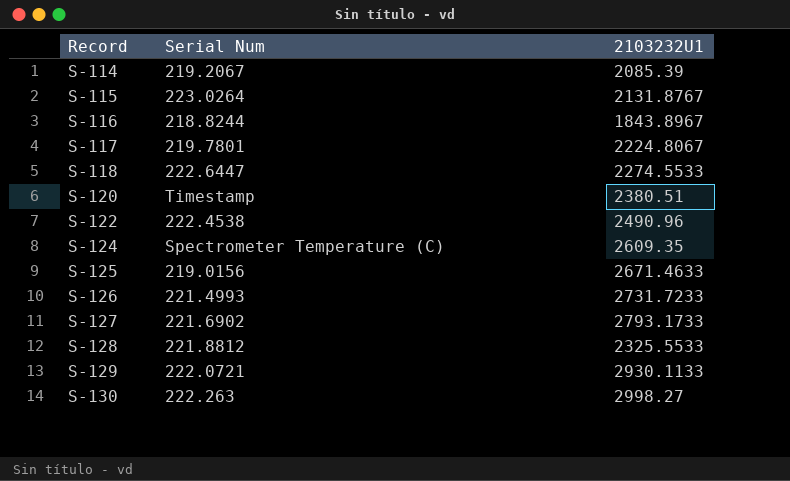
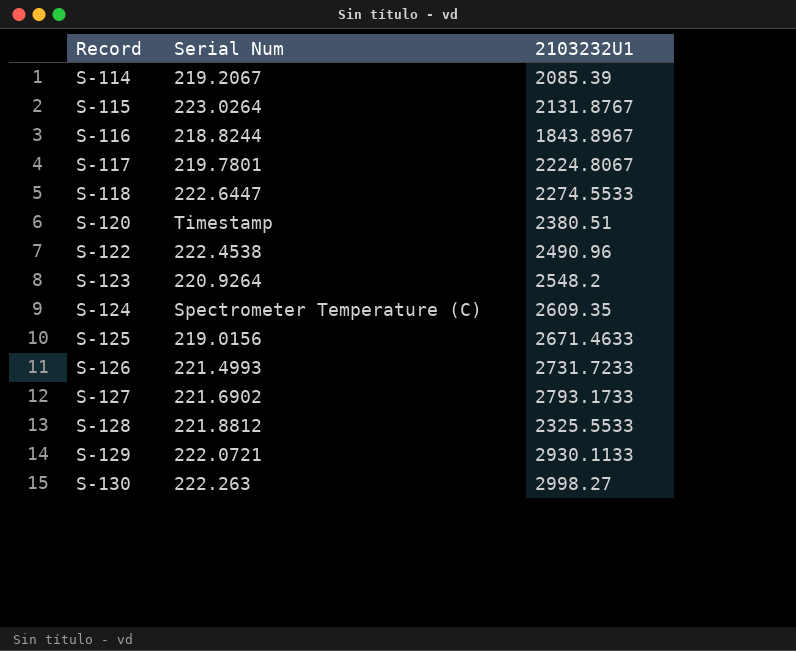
row S-123: none -> 220.9264 | 2548.2

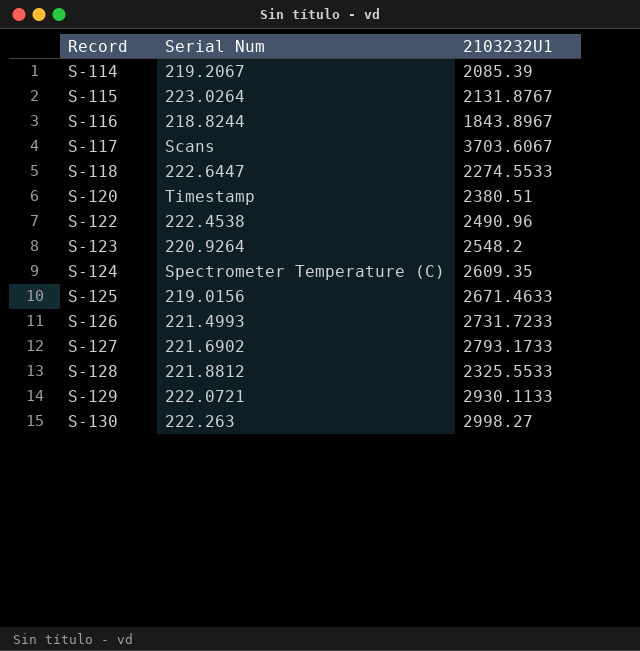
S-117 | Serial Num: 219.7801 -> Scans
S-117 | 2103232U1: 2224.8067 -> 3703.6067

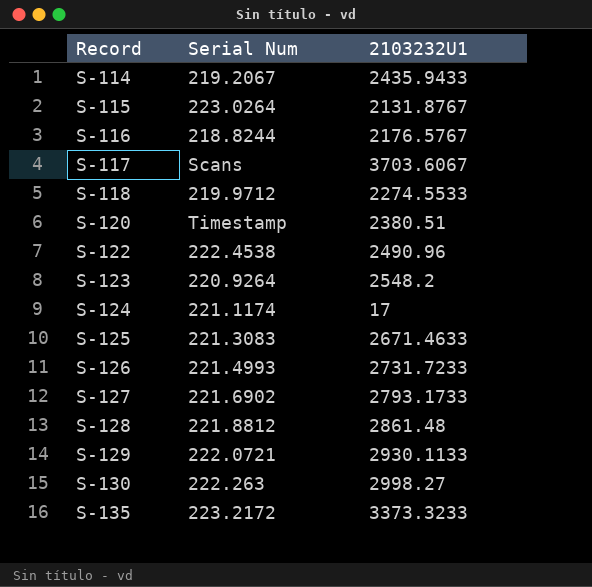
S-114 | 2103232U1: 2085.39 -> 2435.9433
S-116 | 2103232U1: 1843.8967 -> 2176.5767
S-118 | Serial Num: 222.6447 -> 219.9712
S-124 | Serial Num: Spectrometer Temperature (C) -> 221.1174
S-124 | 2103232U1: 2609.35 -> 17
S-125 | Serial Num: 219.0156 -> 221.3083
S-128 | 2103232U1: 2325.5533 -> 2861.48
row S-135: none -> 223.2172 | 3373.3233

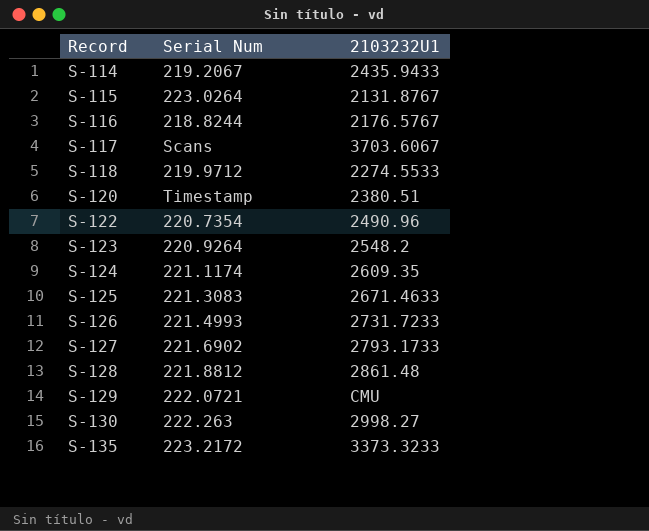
S-122 | Serial Num: 222.4538 -> 220.7354
S-124 | 2103232U1: 17 -> 2609.35
S-129 | 2103232U1: 2930.1133 -> CMU

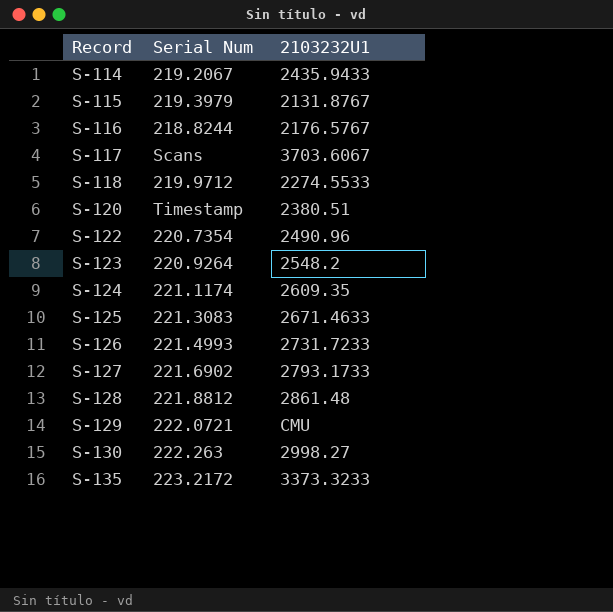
S-115 | Serial Num: 223.0264 -> 219.3979

